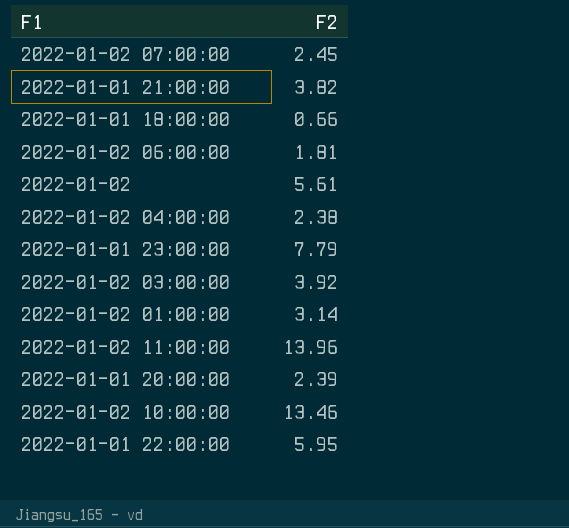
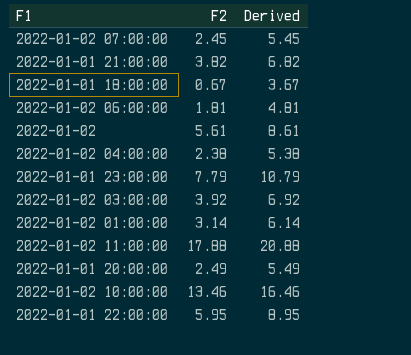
column Derived | formula: none -> [F2] + 3
2022-01-01 18:00:00 | F2: 0.66 -> 0.67
2022-01-02 11:00:00 | F2: 13.96 -> 17.88
2022-01-01 20:00:00 | F2: 2.39 -> 2.49

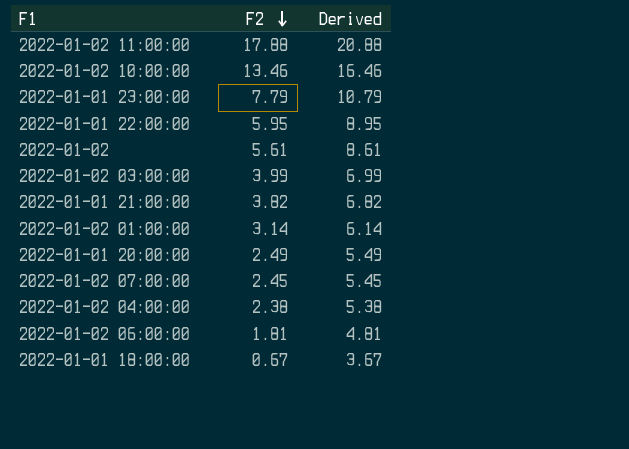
row order: none -> F2 descending
2022-01-02 03:00:00 | F2: 3.92 -> 3.99
2022-01-02 03:00:00 | Derived: 6.92 -> 6.99

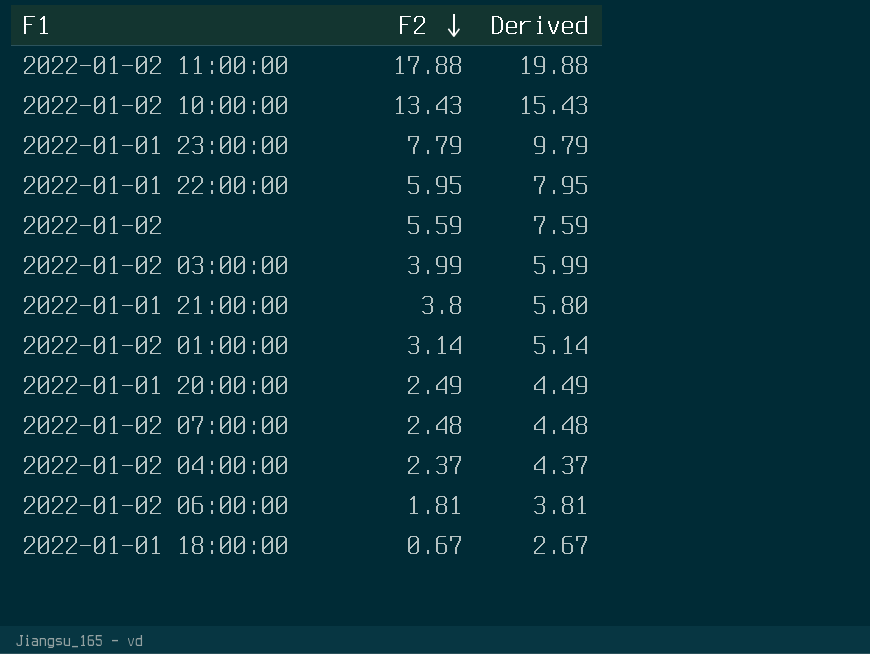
column Derived | formula: [F2] + 3 -> [F2] + 2
2022-01-02 10:00:00 | F2: 13.46 -> 13.43
2022-01-02 | F2: 5.61 -> 5.59
2022-01-01 21:00:00 | F2: 3.82 -> 3.8
2022-01-02 07:00:00 | F2: 2.45 -> 2.48
2022-01-02 04:00:00 | F2: 2.38 -> 2.37

